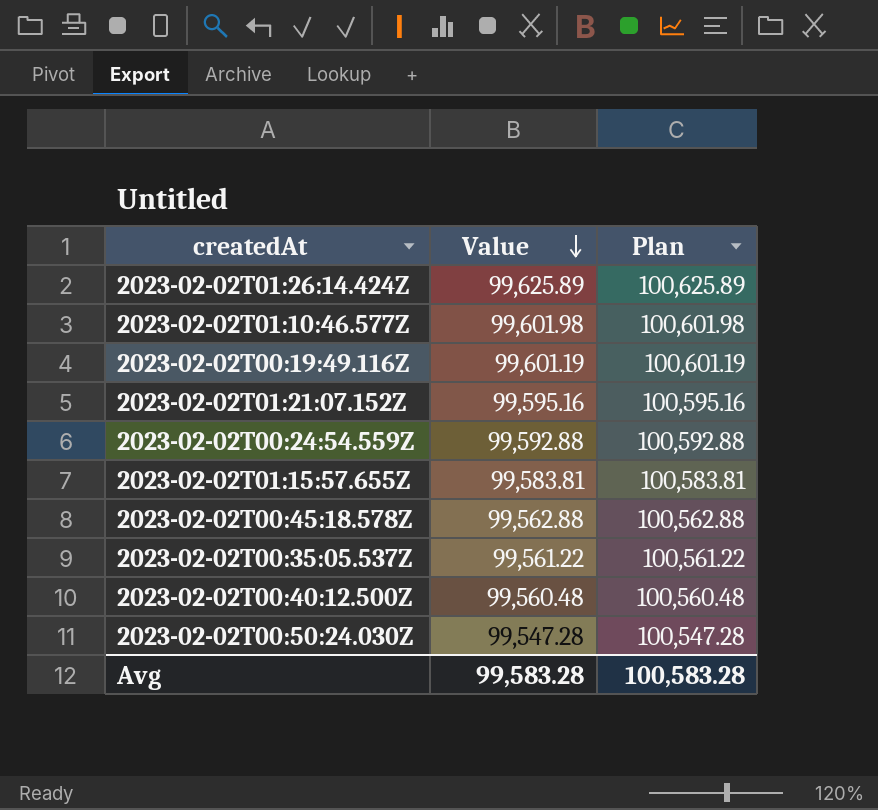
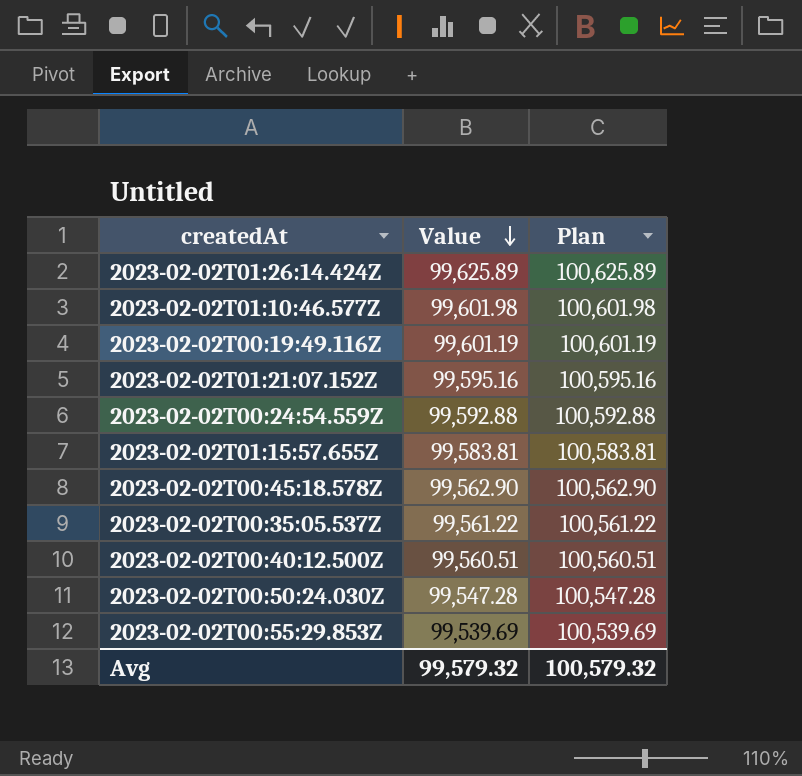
2023-02-02T00:45:18.578Z | Value: 99,562.88 -> 99,562.90
2023-02-02T00:45:18.578Z | Plan: 100,562.88 -> 100,562.90
2023-02-02T00:40:12.500Z | Value: 99,560.48 -> 99,560.51
2023-02-02T00:40:12.500Z | Plan: 100,560.48 -> 100,560.51
row 2023-02-02T00:55:29.853Z: none -> 99,539.69 | 100,539.69
Avg | Value: 99,583.28 -> 99,579.32
Avg | Plan: 100,583.28 -> 100,579.32

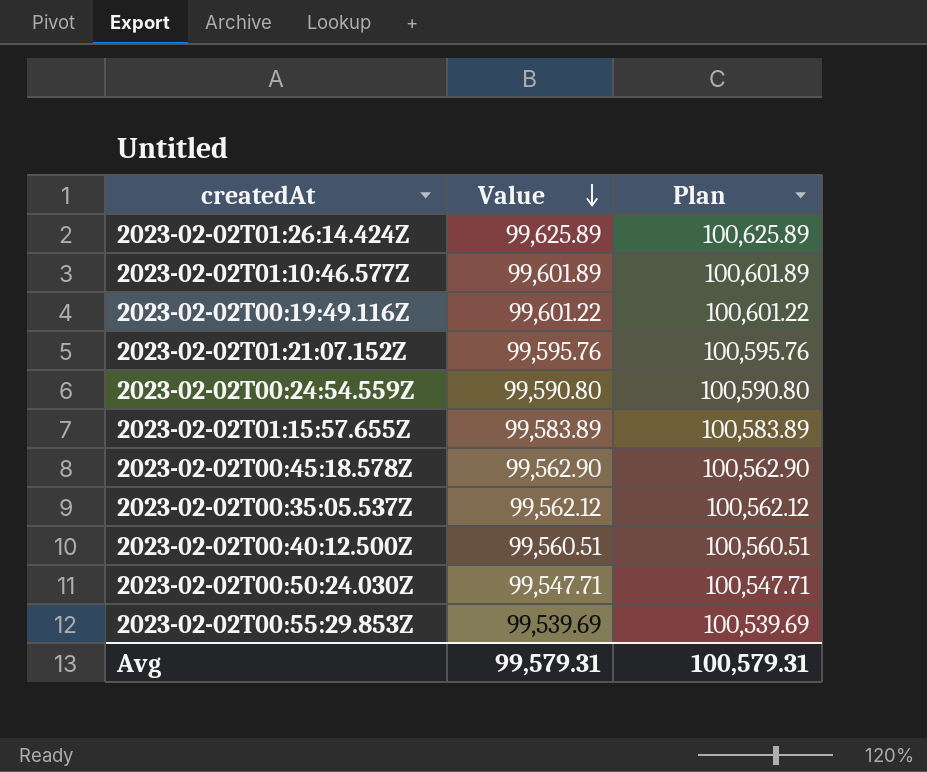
2023-02-02T01:10:46.577Z | Value: 99,601.98 -> 99,601.89
2023-02-02T01:10:46.577Z | Plan: 100,601.98 -> 100,601.89
2023-02-02T00:19:49.116Z | Value: 99,601.19 -> 99,601.22
2023-02-02T00:19:49.116Z | Plan: 100,601.19 -> 100,601.22
2023-02-02T01:21:07.152Z | Value: 99,595.16 -> 99,595.76
2023-02-02T01:21:07.152Z | Plan: 100,595.16 -> 100,595.76
2023-02-02T00:24:54.559Z | Value: 99,592.88 -> 99,590.80
2023-02-02T00:24:54.559Z | Plan: 100,592.88 -> 100,590.80
2023-02-02T01:15:57.655Z | Value: 99,583.81 -> 99,583.89
2023-02-02T01:15:57.655Z | Plan: 100,583.81 -> 100,583.89
2023-02-02T00:35:05.537Z | Value: 99,561.22 -> 99,562.12
2023-02-02T00:35:05.537Z | Plan: 100,561.22 -> 100,562.12
2023-02-02T00:50:24.030Z | Value: 99,547.28 -> 99,547.71
2023-02-02T00:50:24.030Z | Plan: 100,547.28 -> 100,547.71
Avg | Value: 99,579.32 -> 99,579.31
Avg | Plan: 100,579.32 -> 100,579.31

